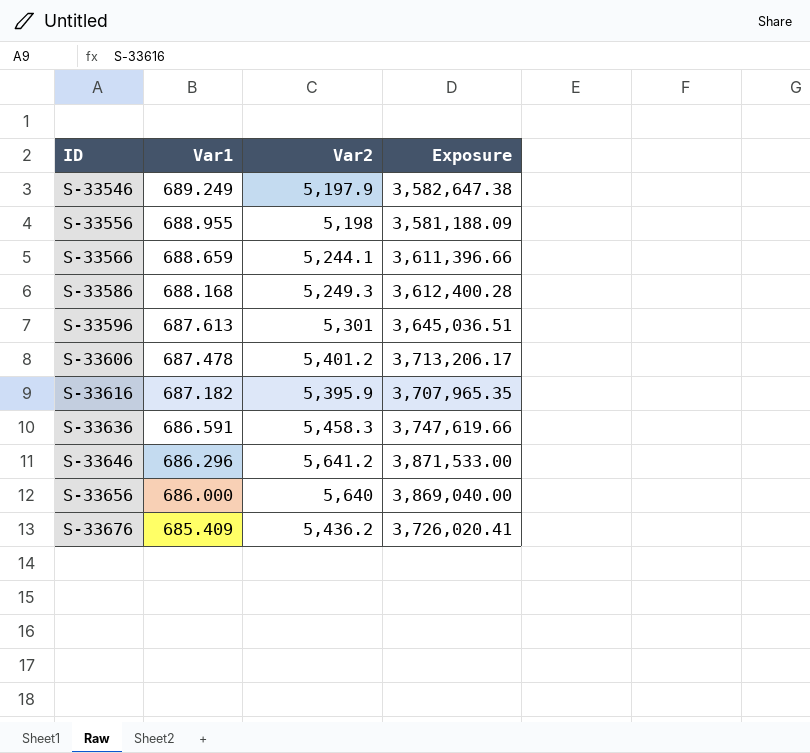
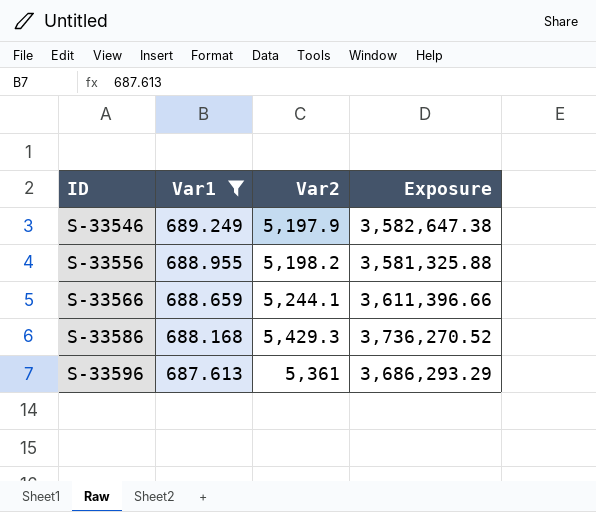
filter: none -> Var1 >= 687.613
S-33556 | Var2: 5,198 -> 5,198.2
S-33556 | Exposure: 3,581,188.09 -> 3,581,325.88
S-33586 | Var2: 5,249.3 -> 5,429.3
S-33586 | Exposure: 3,612,400.28 -> 3,736,270.52
S-33596 | Var2: 5,301 -> 5,361
S-33596 | Exposure: 3,645,036.51 -> 3,686,293.29

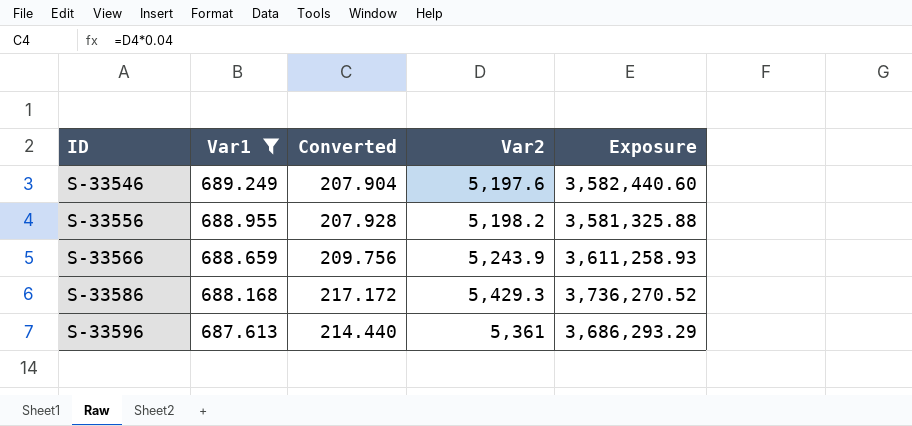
column Converted | formula: none -> [Var2] * 0.04
S-33546 | Var2: 5,197.9 -> 5,197.6
S-33546 | Exposure: 3,582,647.38 -> 3,582,440.60
S-33566 | Var2: 5,244.1 -> 5,243.9
S-33566 | Exposure: 3,611,396.66 -> 3,611,258.93

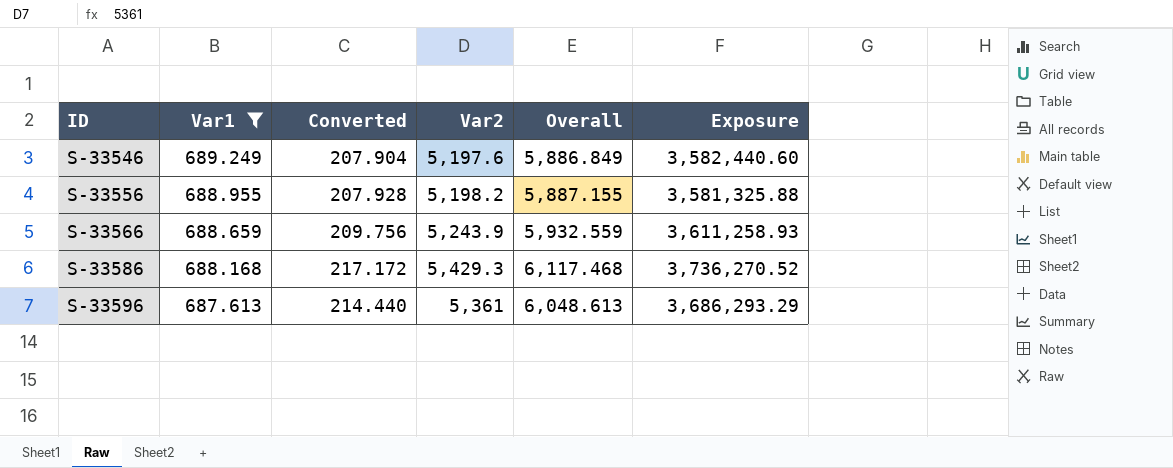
column Overall | formula: none -> [Var1] + [Var2]

